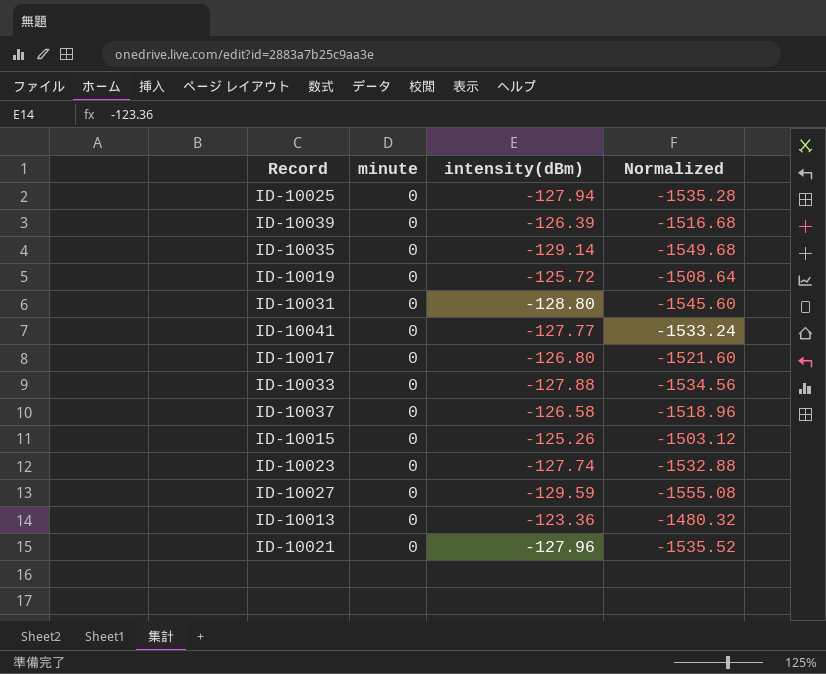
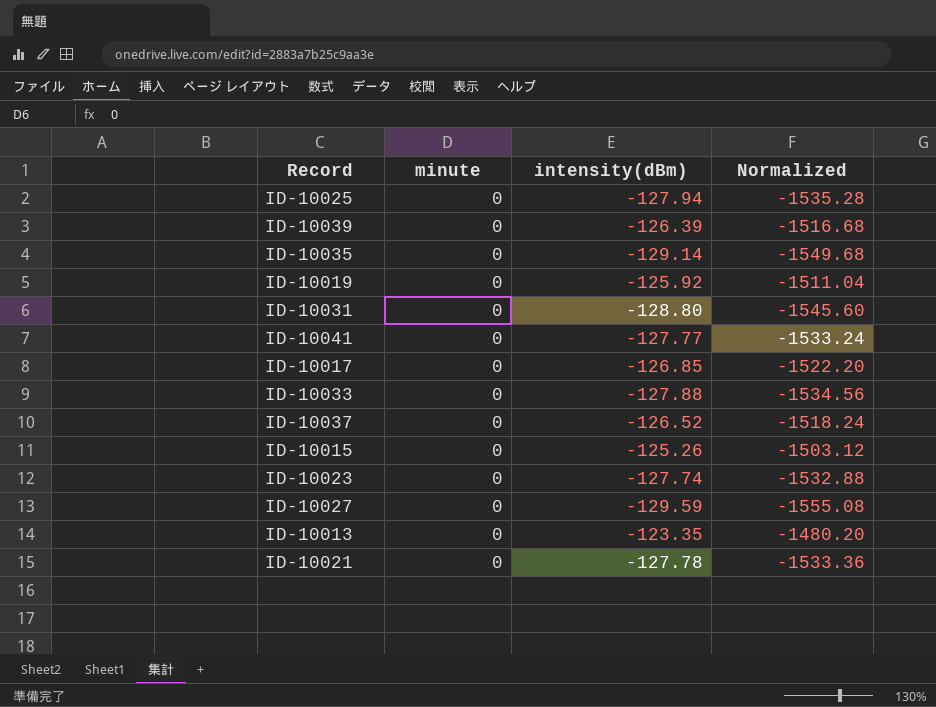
ID-10019 | intensity(dBm): -125.72 -> -125.92
ID-10019 | Normalized: -1508.64 -> -1511.04
ID-10017 | intensity(dBm): -126.80 -> -126.85
ID-10017 | Normalized: -1521.60 -> -1522.20
ID-10037 | intensity(dBm): -126.58 -> -126.52
ID-10037 | Normalized: -1518.96 -> -1518.24
ID-10013 | intensity(dBm): -123.36 -> -123.35
ID-10013 | Normalized: -1480.32 -> -1480.20
ID-10021 | intensity(dBm): -127.96 -> -127.78
ID-10021 | Normalized: -1535.52 -> -1533.36

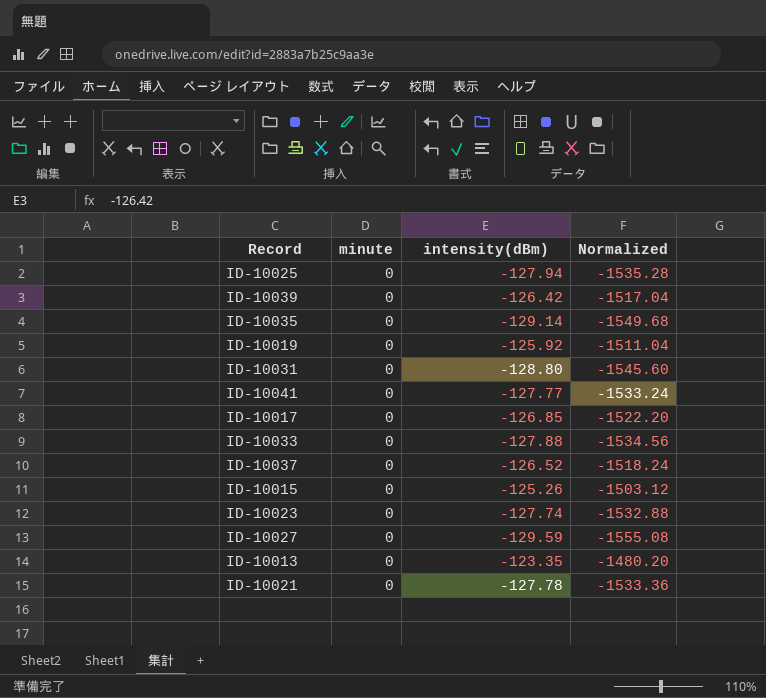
ID-10039 | intensity(dBm): -126.39 -> -126.42
ID-10039 | Normalized: -1516.68 -> -1517.04

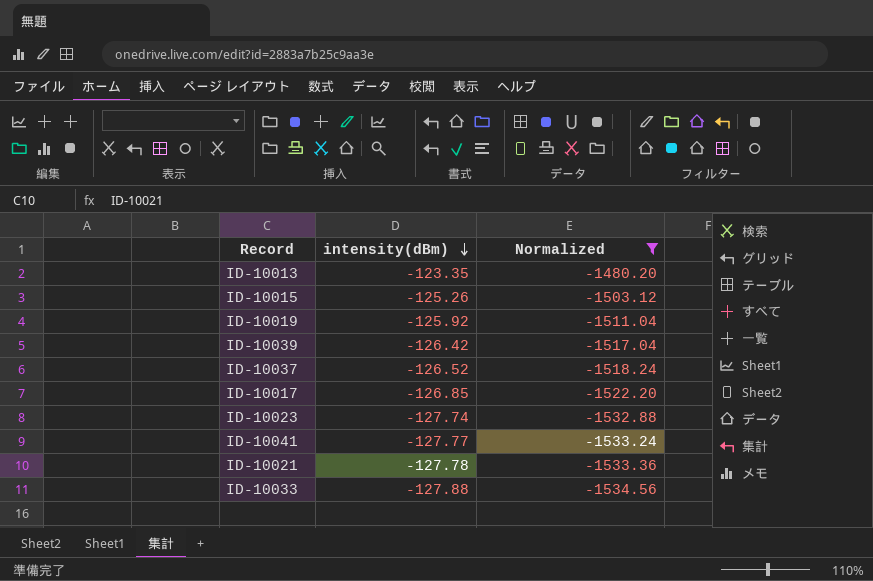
filter: none -> Normalized >= -1534.56
row order: none -> intensity(dBm) descending
column minute | position: 2 -> none

